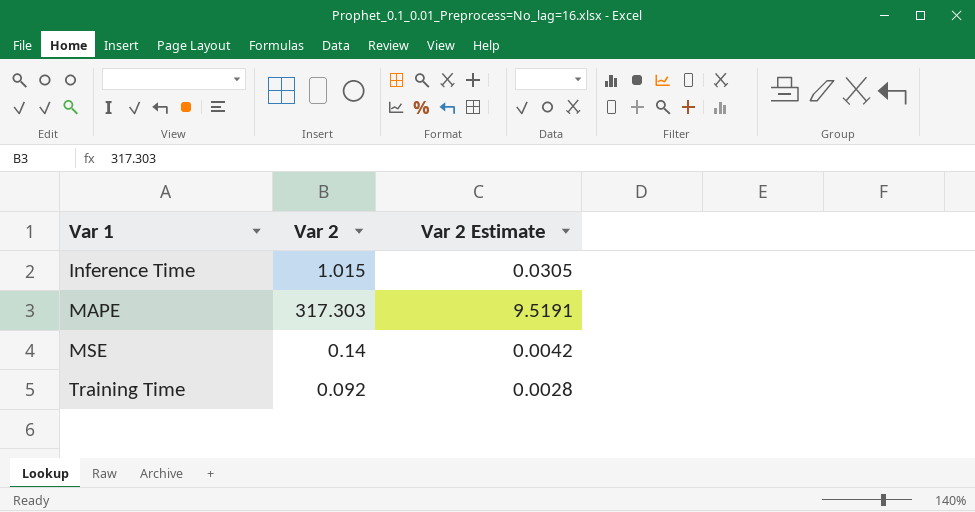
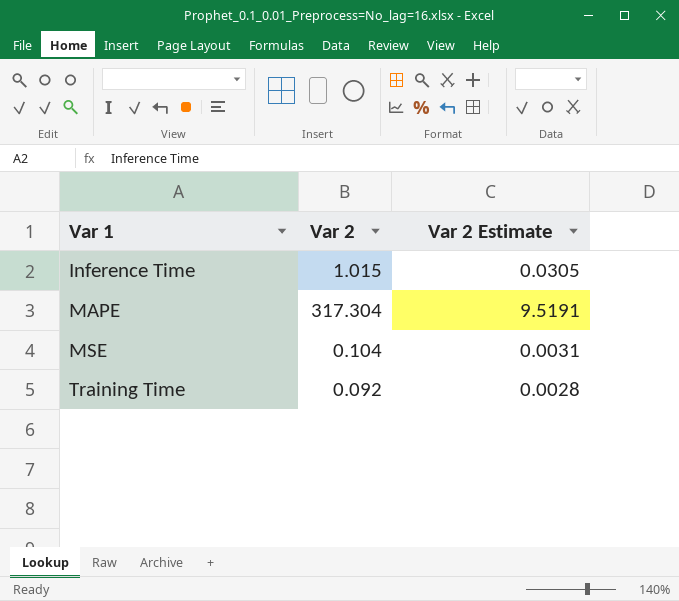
MAPE | Var 2: 317.303 -> 317.304
MSE | Var 2: 0.14 -> 0.104
MSE | Var 2 Estimate: 0.0042 -> 0.0031

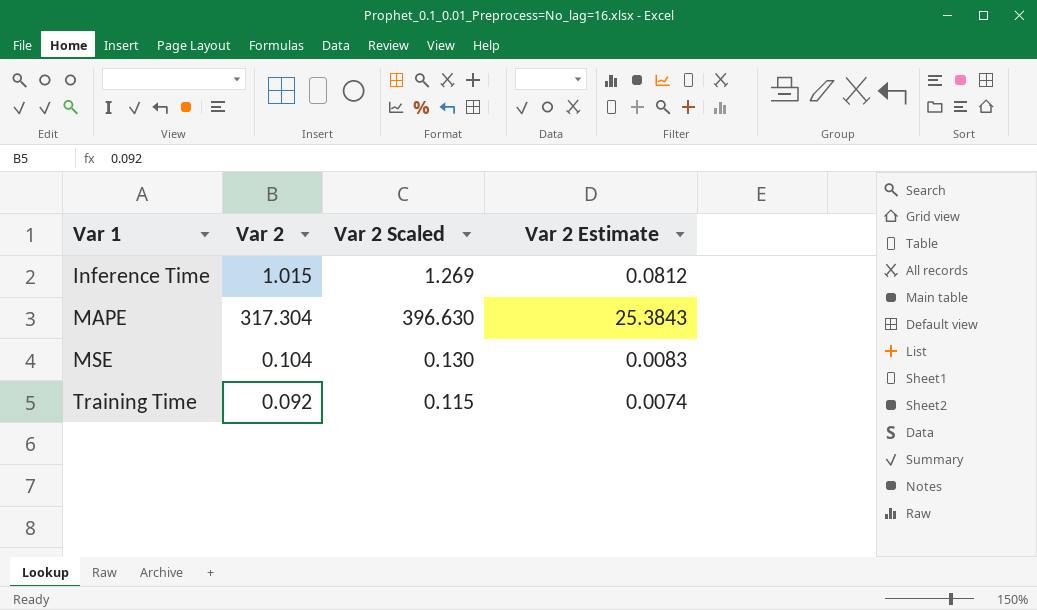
column Var 2 Scaled | formula: none -> [Var 2] * 1.25
column Var 2 Estimate | formula: [Var 2] * 0.03 -> [Var 2] * 0.08

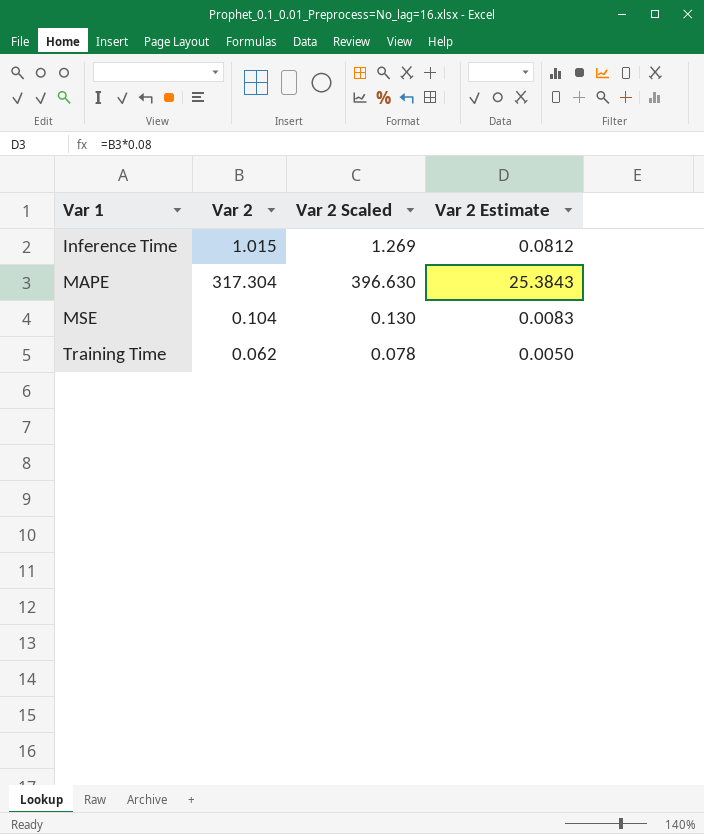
Training Time | Var 2: 0.092 -> 0.062
Training Time | Var 2 Scaled: 0.115 -> 0.078
Training Time | Var 2 Estimate: 0.0074 -> 0.0050

